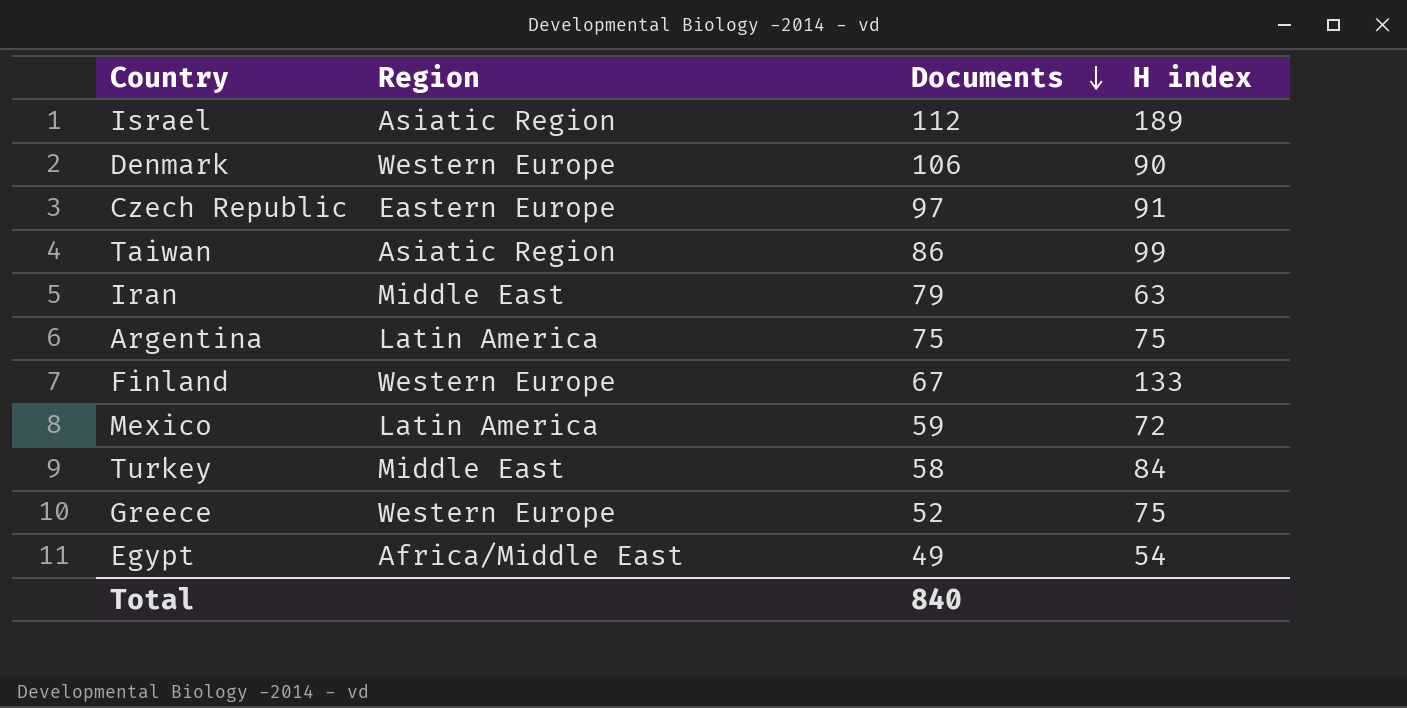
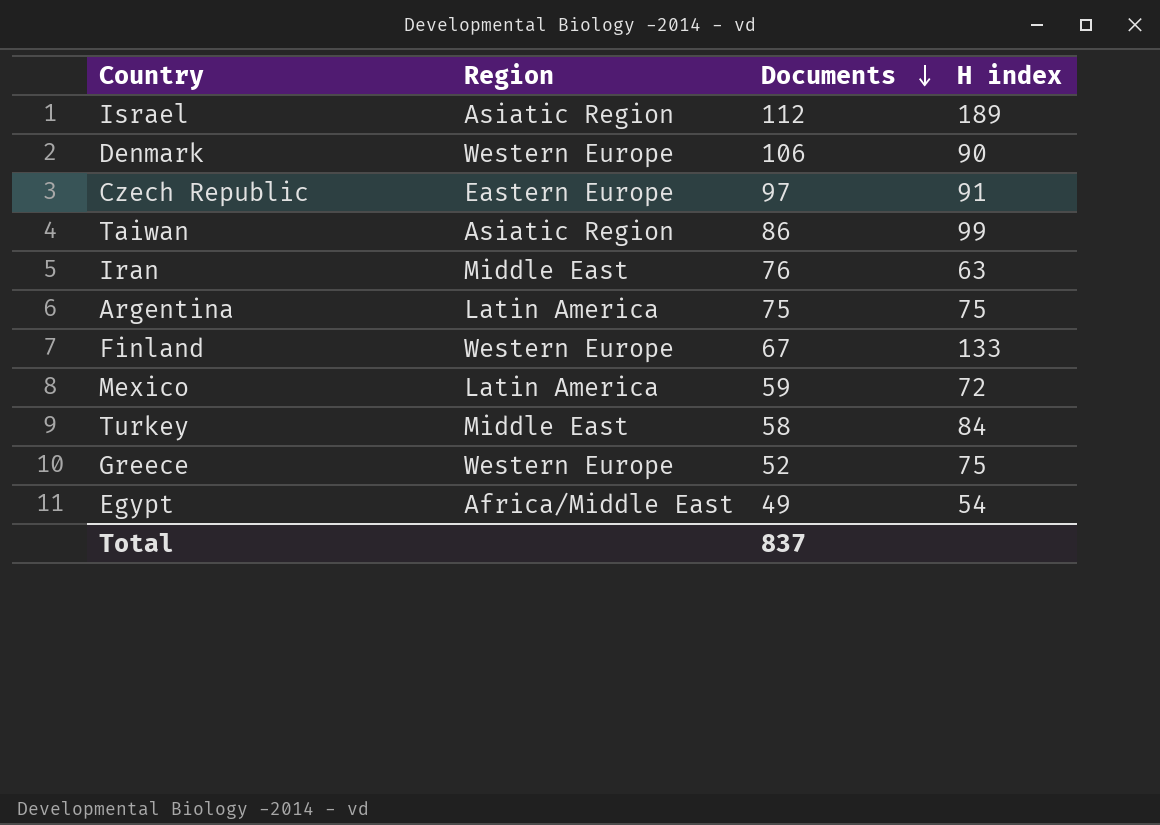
Iran | Documents: 79 -> 76
Total | Documents: 840 -> 837

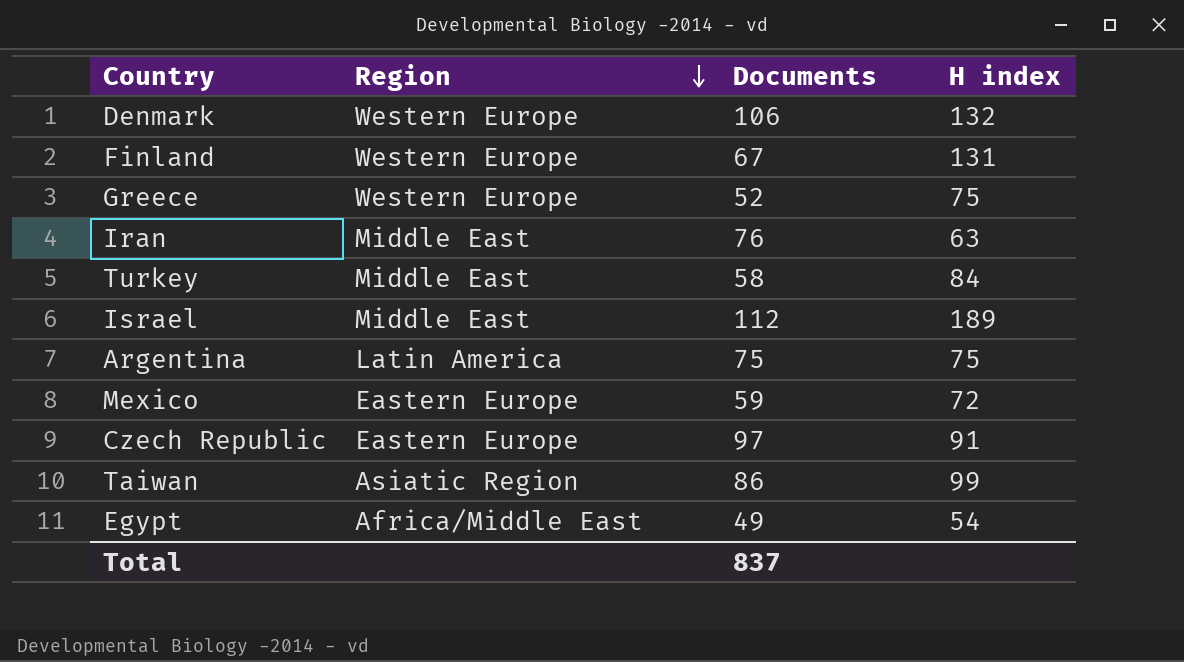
row order: Documents descending -> Region descending
Denmark | H index: 90 -> 132
Finland | H index: 133 -> 131
Israel | Region: Asiatic Region -> Middle East
Mexico | Region: Latin America -> Eastern Europe

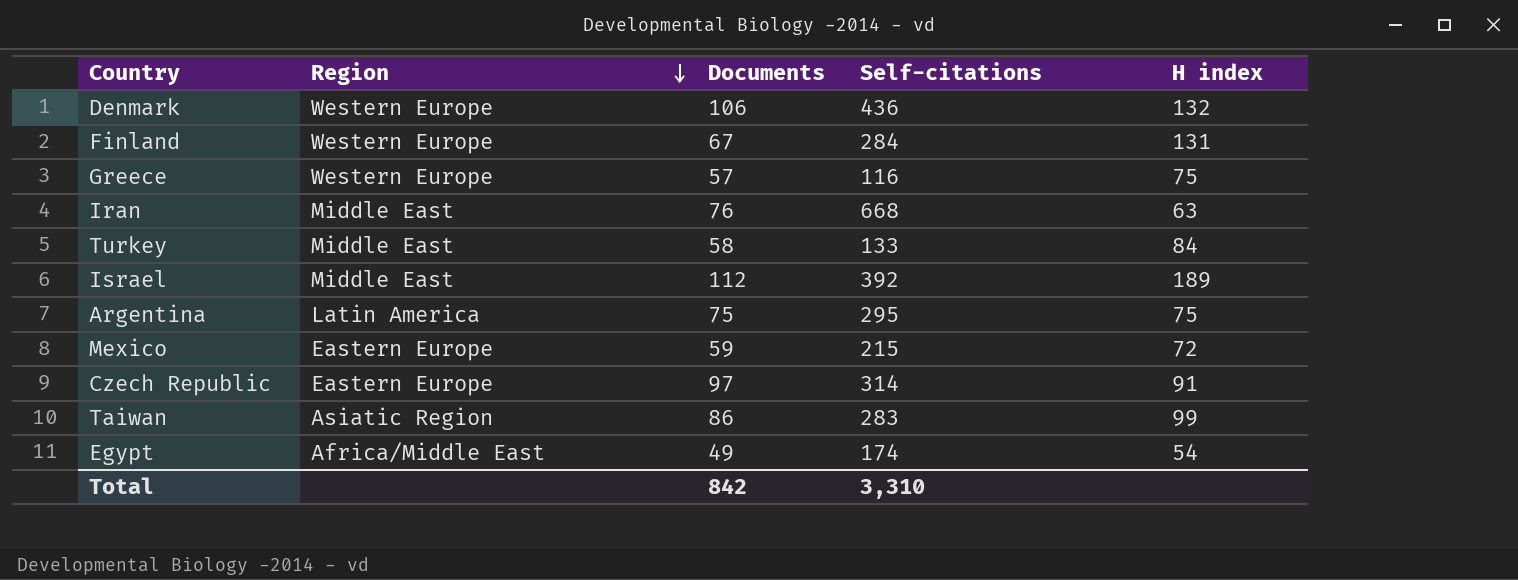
column Self-citations | position: none -> 4
Greece | Documents: 52 -> 57
Total | Documents: 837 -> 842

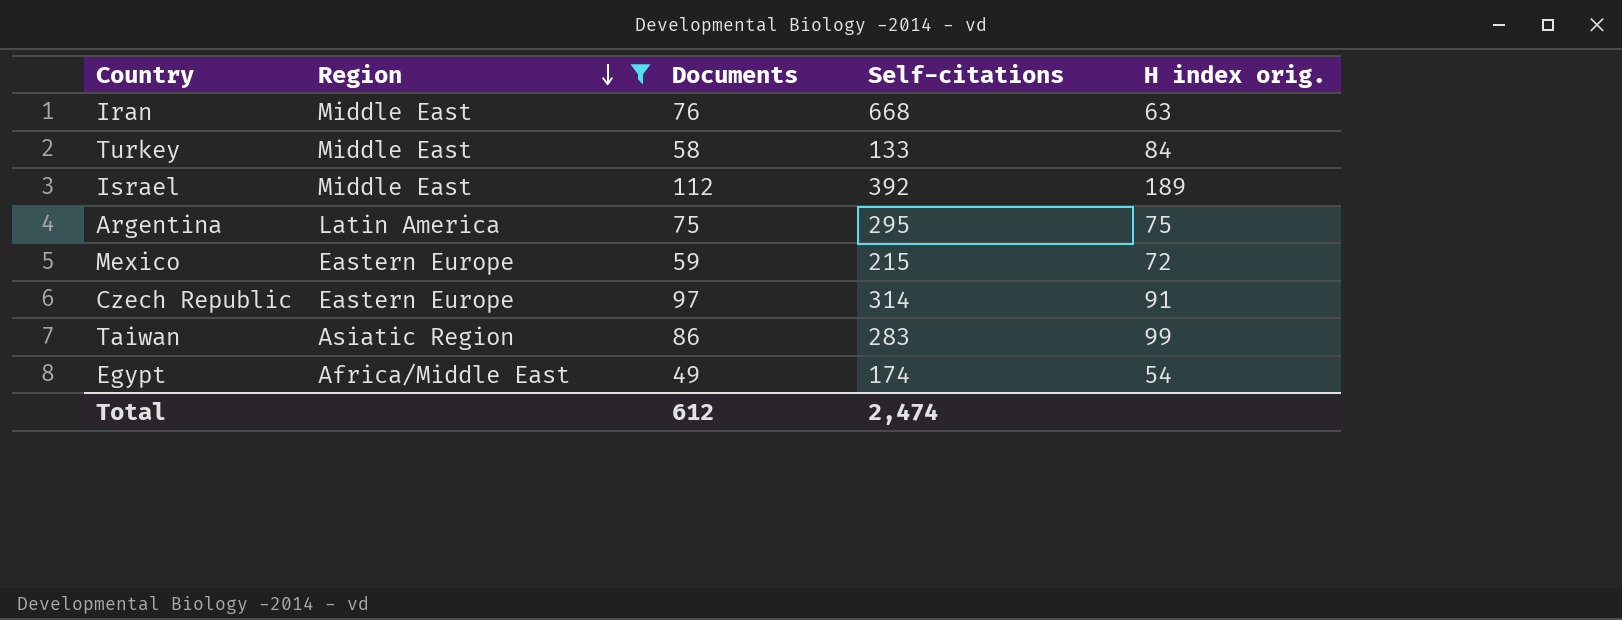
filter: none -> Region != Western Europe
column name: H index -> H index orig.
Total | Documents: 842 -> 612
Total | Self-citations: 3,310 -> 2,474

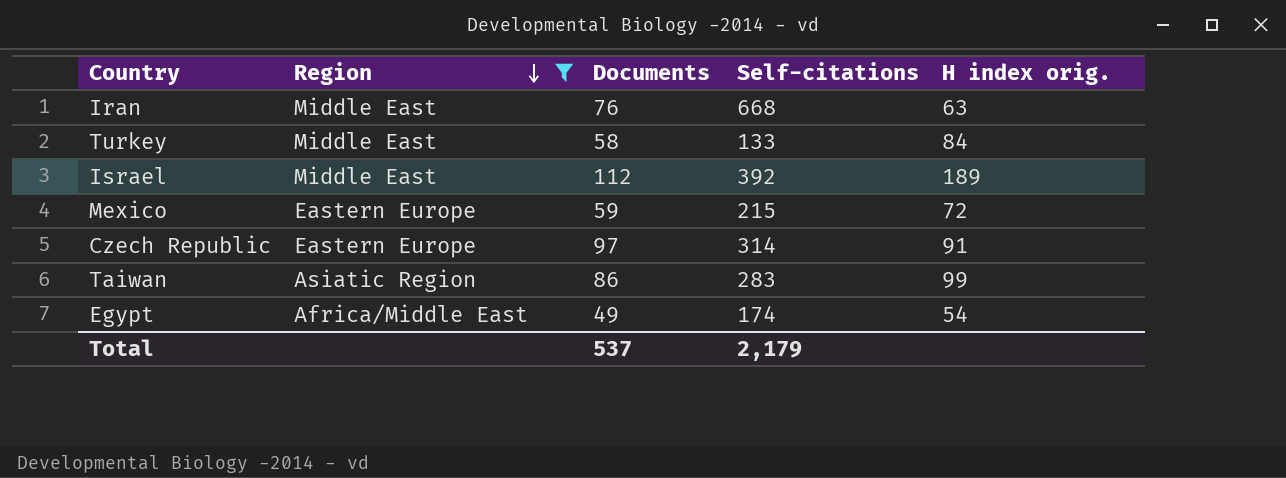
row Argentina: Latin America | 75 | 295 | 75 -> none
Total | Documents: 612 -> 537
Total | Self-citations: 2,474 -> 2,179

